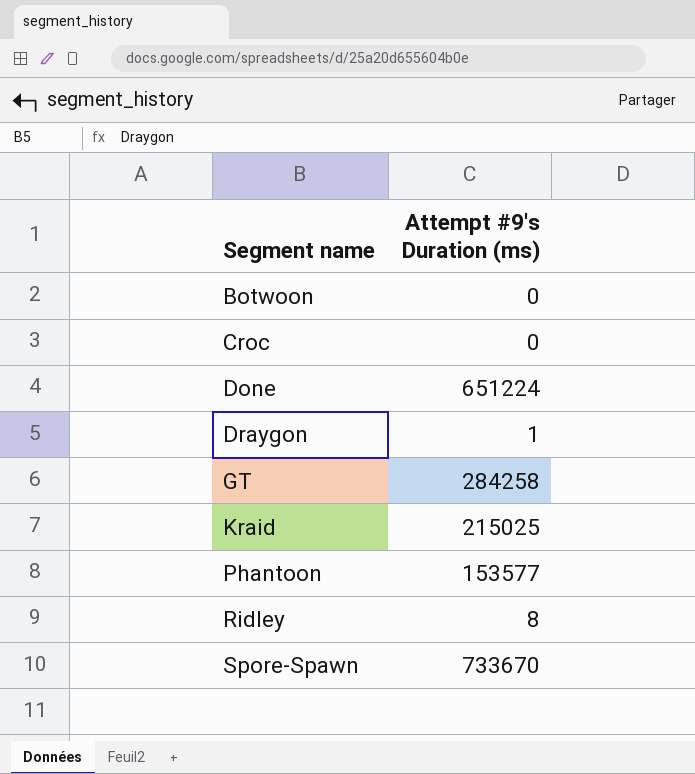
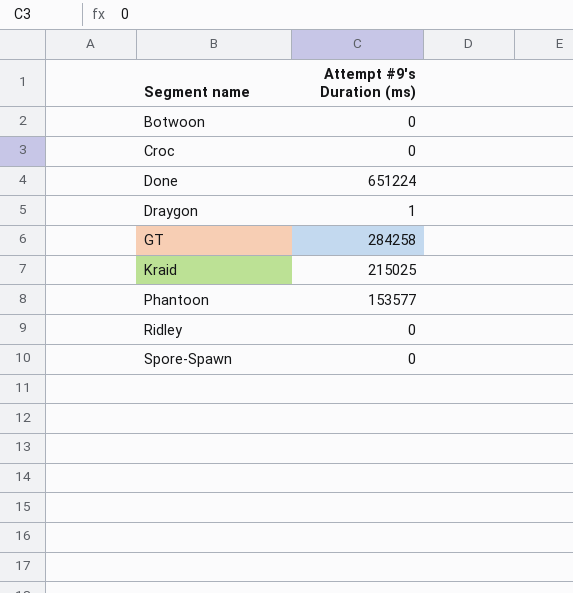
Ridley | Attempt #9's Duration (ms): 8 -> 0
Spore-Spawn | Attempt #9's Duration (ms): 733670 -> 0

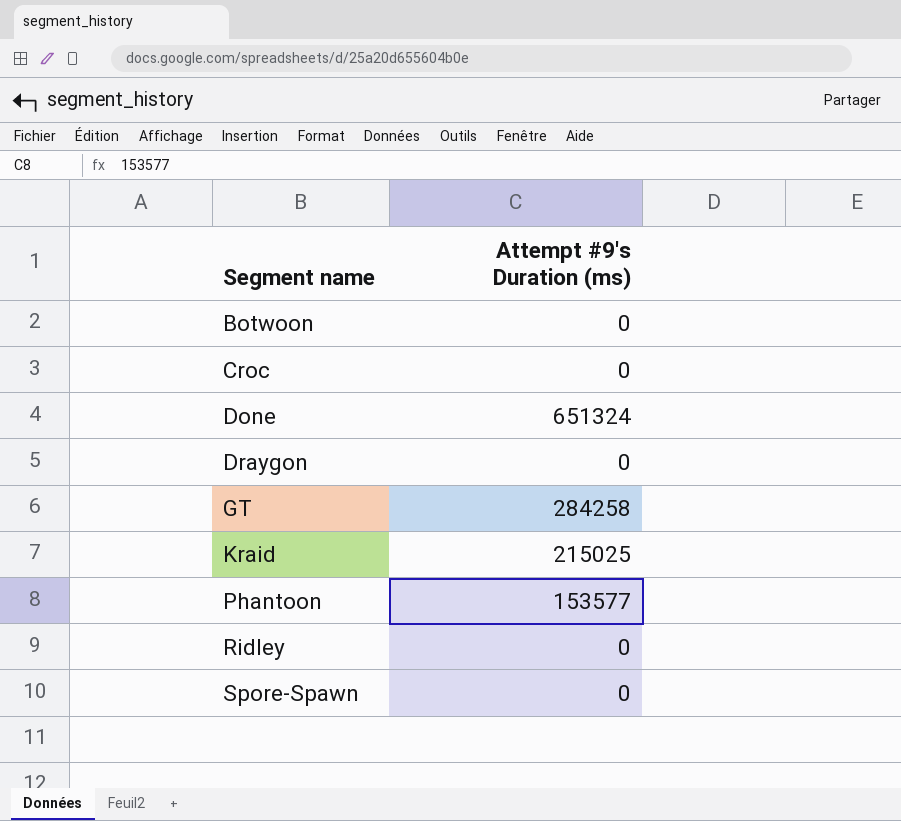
Done | Attempt #9's Duration (ms): 651224 -> 651324
Draygon | Attempt #9's Duration (ms): 1 -> 0

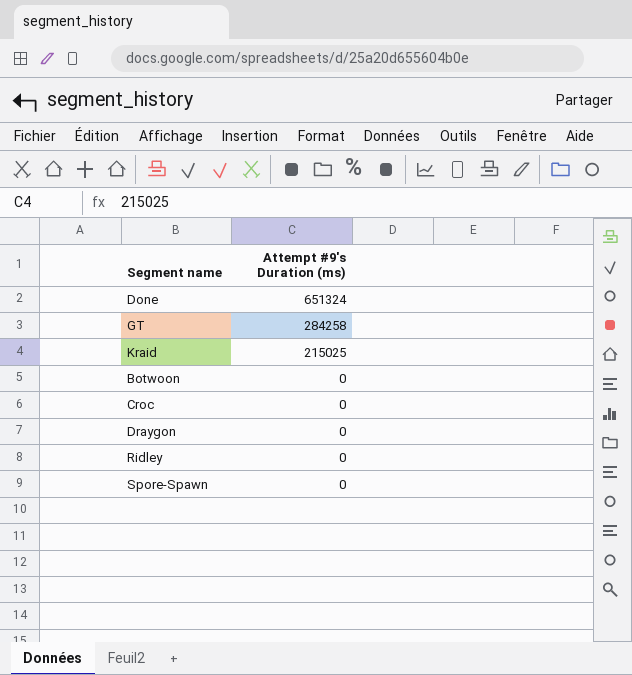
row order: Segment name ascending -> Attempt #9's Duration (ms) descending
row Phantoon: 153577 -> none

